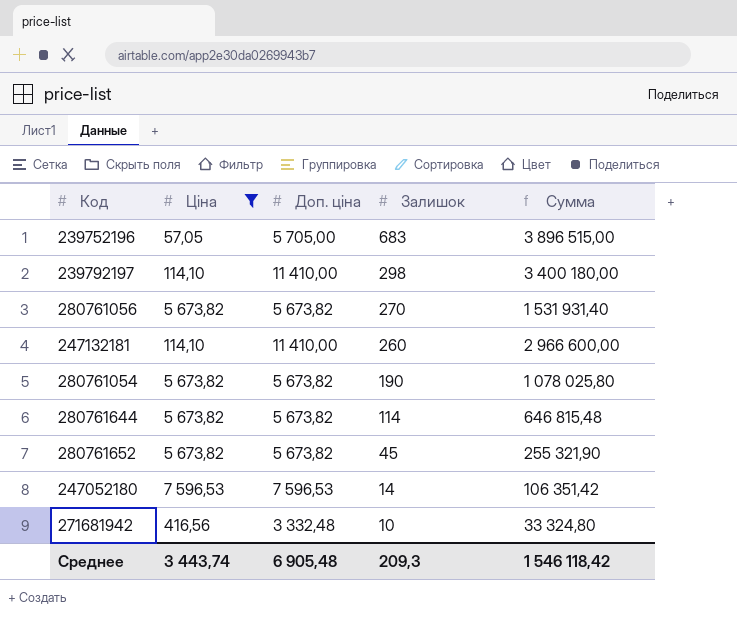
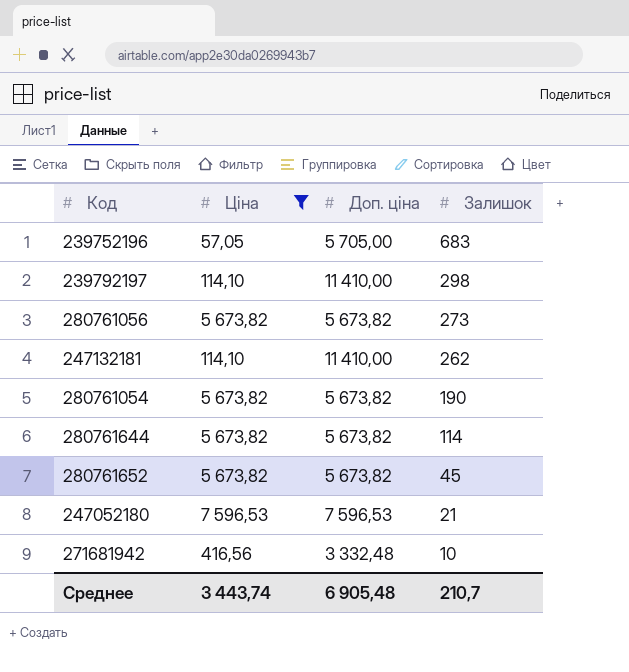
column Сумма | formula: [Доп. ціна] * [Залишок] -> none
280761056 | Залишок: 270 -> 273
247132181 | Залишок: 260 -> 262
247052180 | Залишок: 14 -> 21
Среднее | Залишок: 209,3 -> 210,7

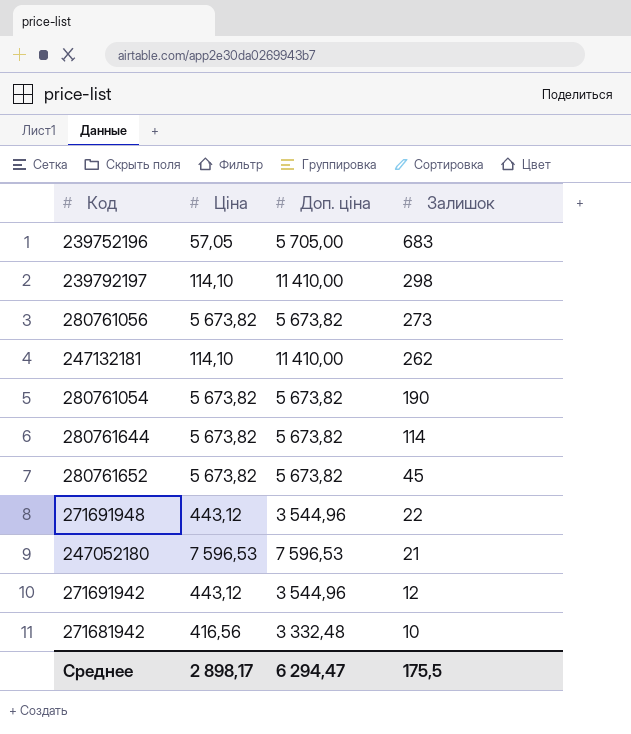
filter: Ціна != 443,12 -> none
Среднее | Ціна: 3 443,74 -> 2 898,17
Среднее | Доп. ціна: 6 905,48 -> 6 294,47
Среднее | Залишок: 210,7 -> 175,5

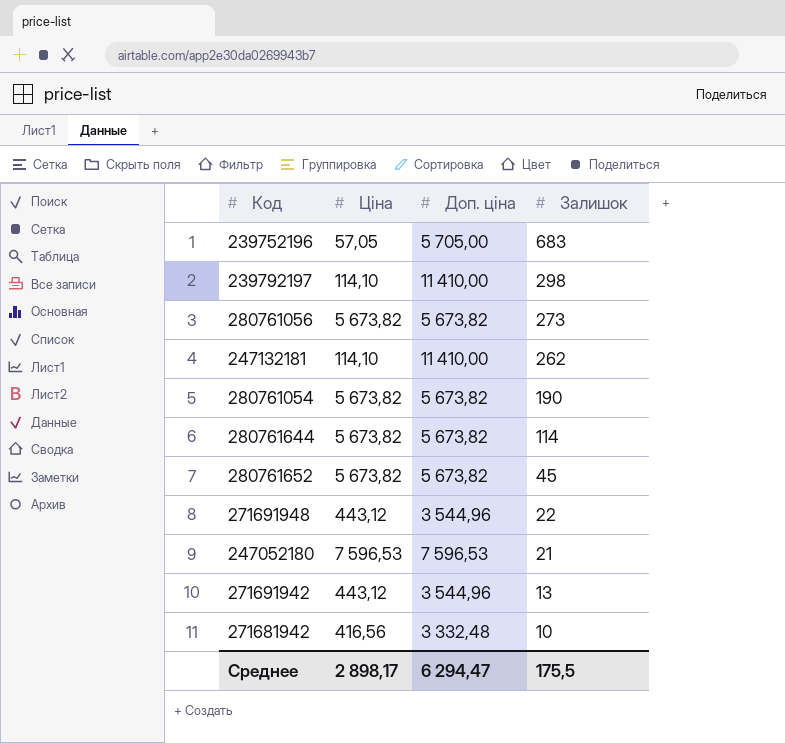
271691942 | Залишок: 12 -> 13

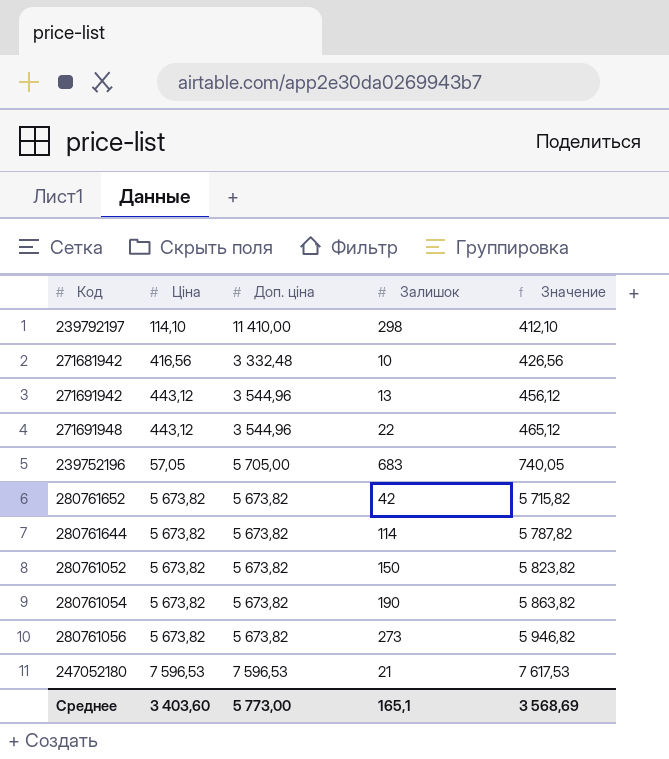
row order: Залишок descending -> Значение ascending
column Значение | formula: none -> [Ціна] + [Залишок]
row 247132181: 114,10 | 11 410,00 | 262 -> none
280761652 | Залишок: 45 -> 42
row 280761052: none -> 5 673,82 | 5 673,82 | 150 | 5 823,82
Среднее | Ціна: 2 898,17 -> 3 403,60
Среднее | Доп. ціна: 6 294,47 -> 5 773,00
Среднее | Залишок: 175,5 -> 165,1

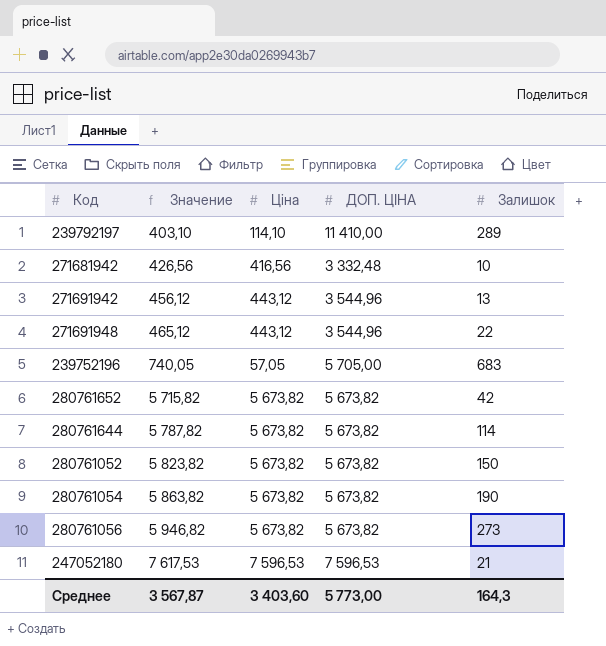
column Значение | position: 5 -> 2
column name: Доп. ціна -> ДОП. ЦІНА
239792197 | Значение: 412,10 -> 403,10
239792197 | Залишок: 298 -> 289
Среднее | Значение: 3 568,69 -> 3 567,87
Среднее | Залишок: 165,1 -> 164,3

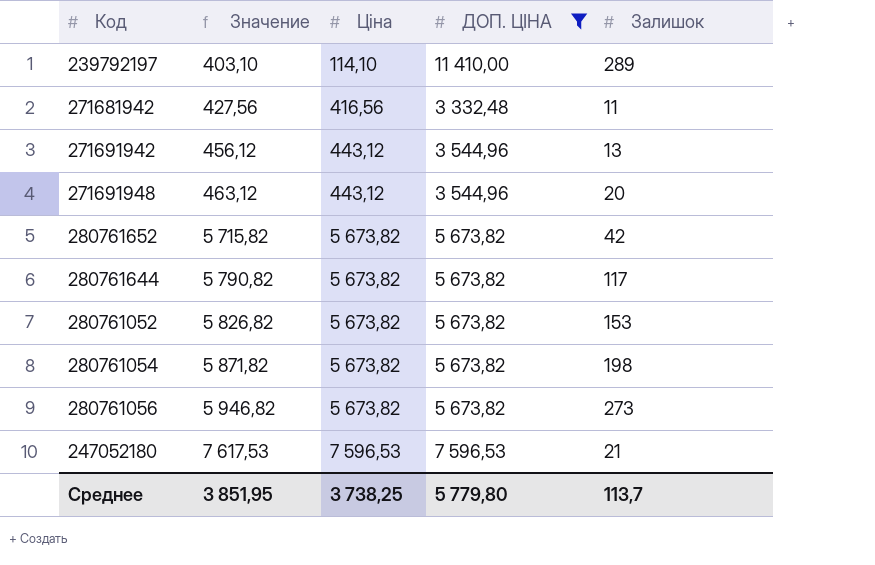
filter: none -> ДОП. ЦІНА != 5 705,00
271681942 | Значение: 426,56 -> 427,56
271681942 | Залишок: 10 -> 11
271691948 | Значение: 465,12 -> 463,12
271691948 | Залишок: 22 -> 20
280761644 | Значение: 5 787,82 -> 5 790,82
280761644 | Залишок: 114 -> 117
280761052 | Значение: 5 823,82 -> 5 826,82
280761052 | Залишок: 150 -> 153
280761054 | Значение: 5 863,82 -> 5 871,82
280761054 | Залишок: 190 -> 198
Среднее | Значение: 3 567,87 -> 3 851,95
Среднее | Ціна: 3 403,60 -> 3 738,25
Среднее | ДОП. ЦІНА: 5 773,00 -> 5 779,80
Среднее | Залишок: 164,3 -> 113,7

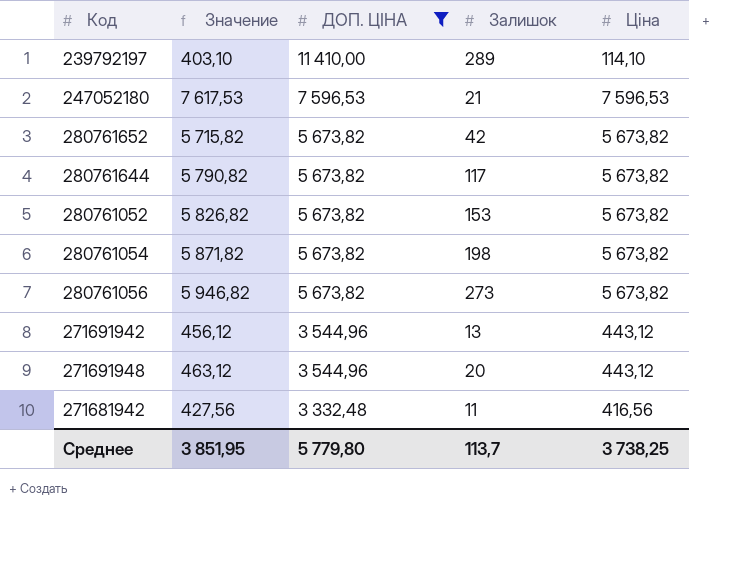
row order: Значение ascending -> ДОП. ЦІНА descending
column Ціна | position: 3 -> 5

